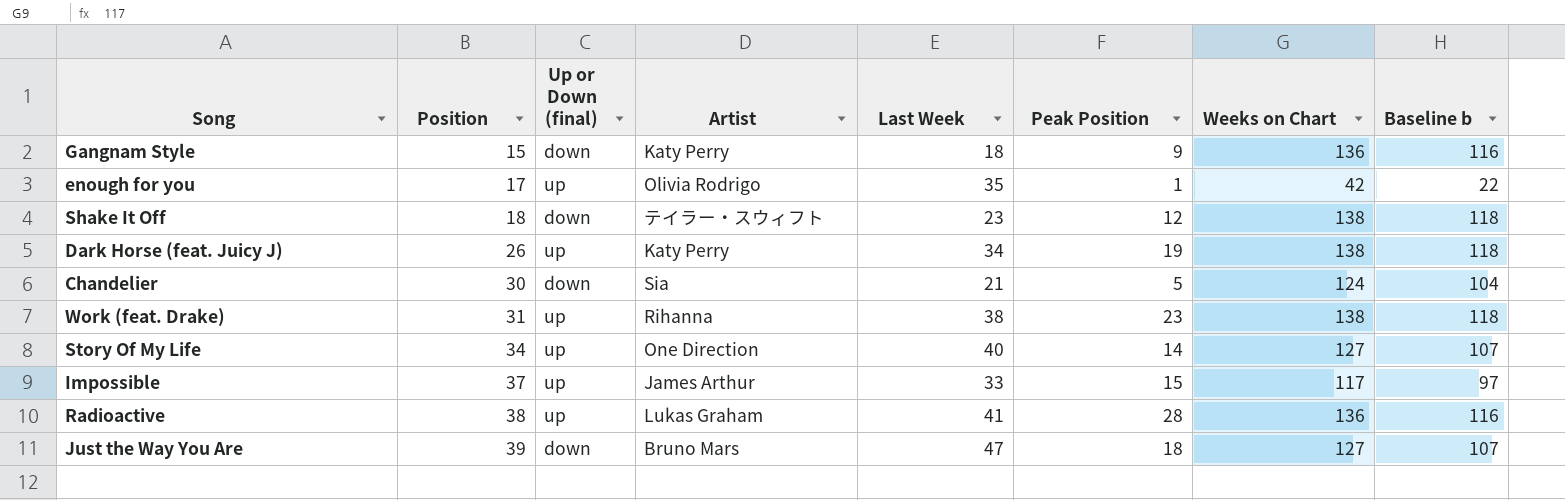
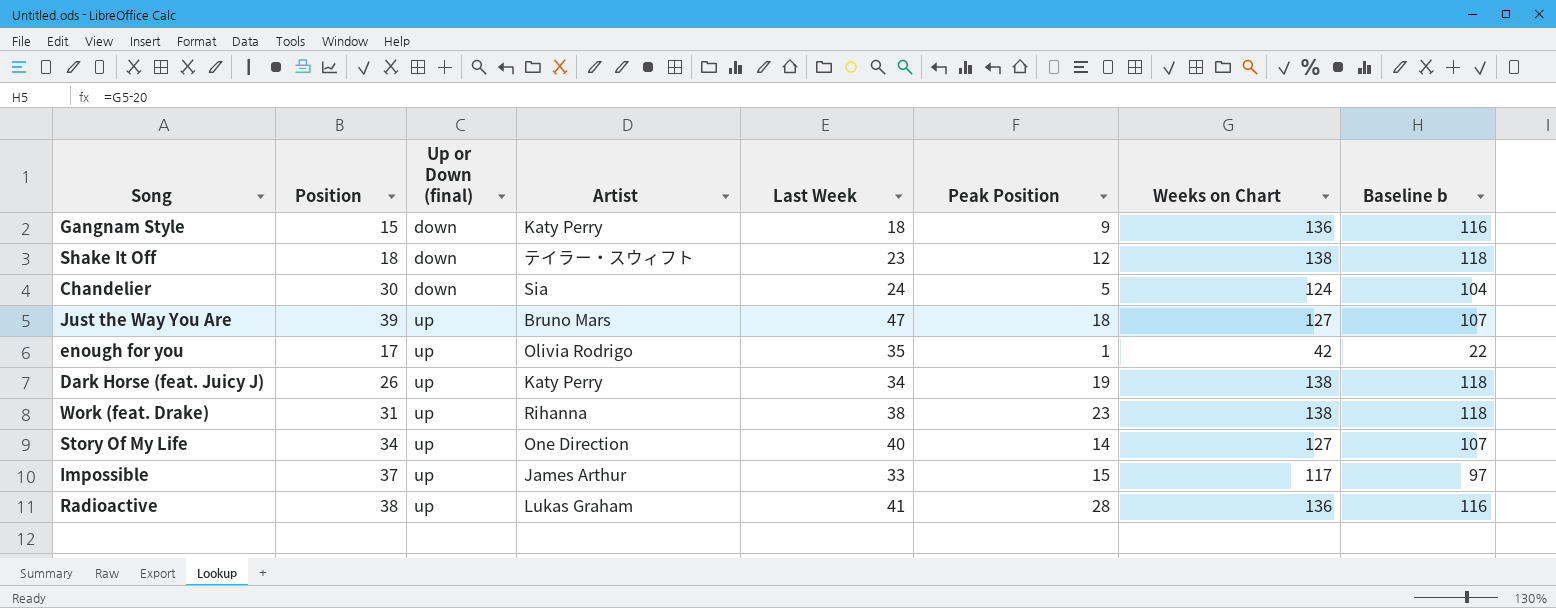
row order: Position ascending -> Up or Down (final) ascending
Chandelier | Last Week: 21 -> 24
Just the Way You Are | Up or Down (final): down -> up

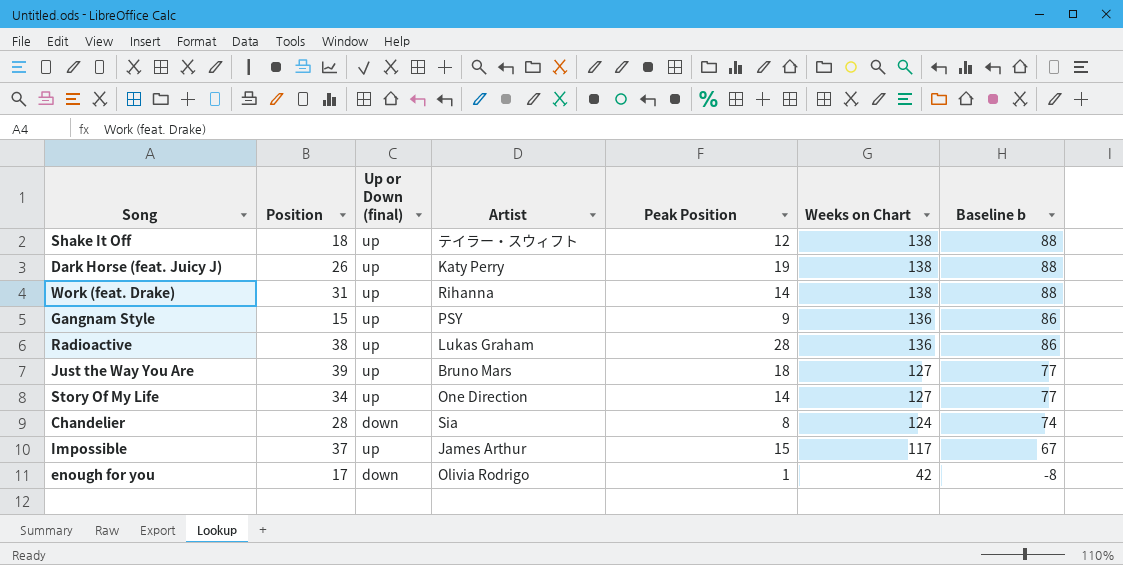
row order: Up or Down (final) ascending -> Weeks on Chart descending
column Last Week | position: 5 -> none
column Baseline b | formula: [Weeks on Chart] - 20 -> [Weeks on Chart] - 50
Shake It Off | Up or Down (final): down -> up
Work (feat. Drake) | Peak Position: 23 -> 14
Gangnam Style | Up or Down (final): down -> up
Gangnam Style | Artist: Katy Perry -> PSY
Chandelier | Position: 30 -> 28
Chandelier | Peak Position: 5 -> 8
enough for you | Up or Down (final): up -> down

